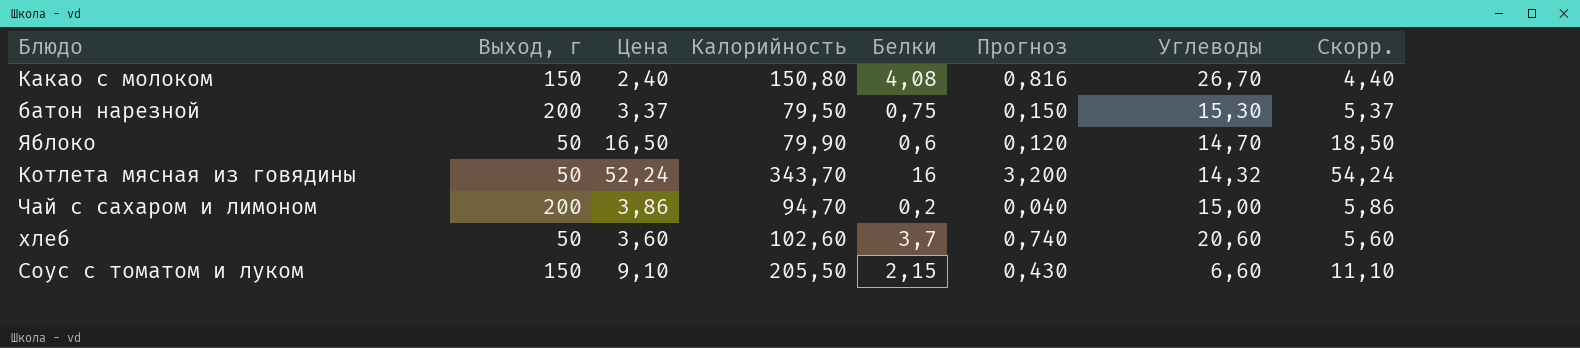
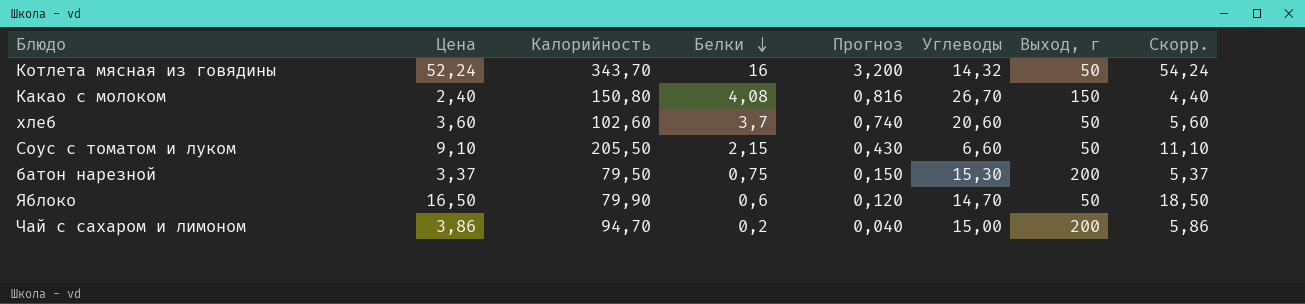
row order: none -> Белки descending
column Выход, г | position: 2 -> 7
Соус с томатом и луком | Выход, г: 150 -> 50

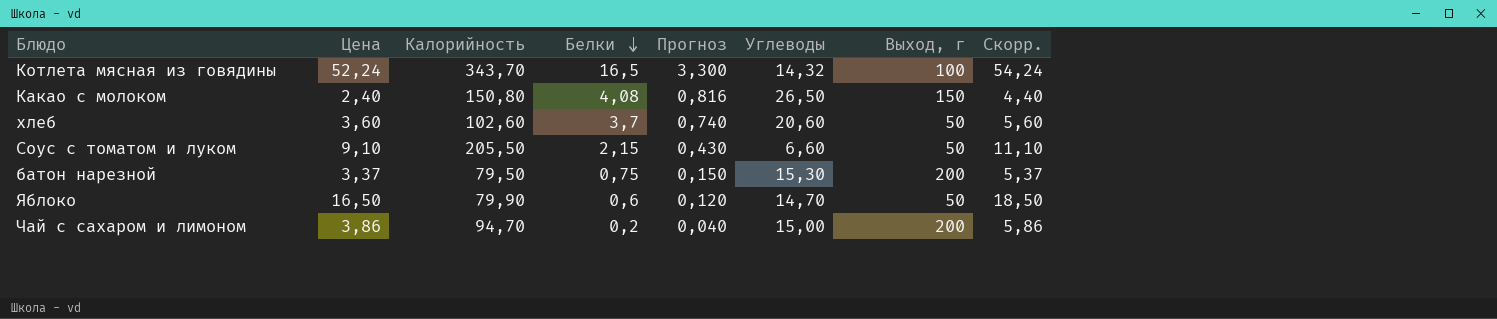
Котлета мясная из говядины | Белки: 16 -> 16,5
Котлета мясная из говядины | Прогноз: 3,200 -> 3,300
Котлета мясная из говядины | Выход, г: 50 -> 100
Какао с молоком | Углеводы: 26,70 -> 26,50

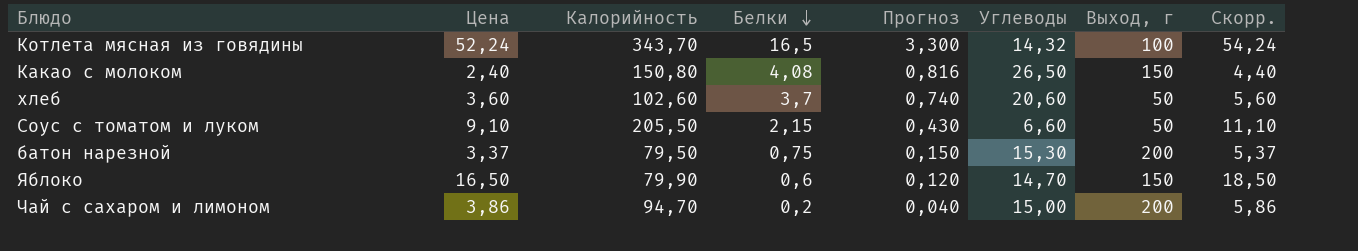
Яблоко | Выход, г: 50 -> 150

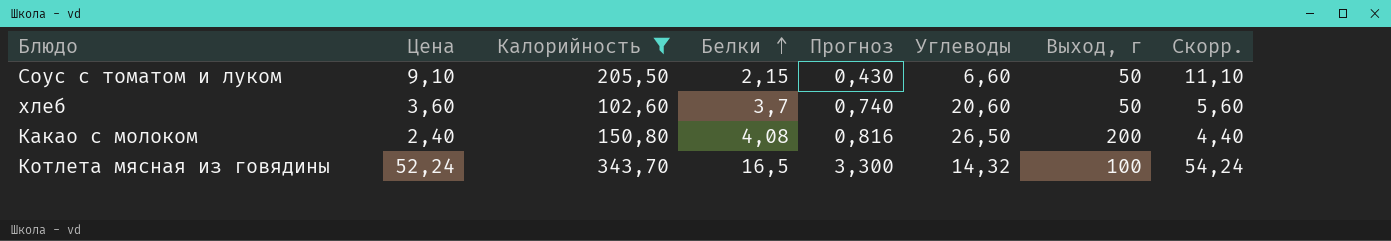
filter: none -> Калорийность >= 102,60
row order: Белки descending -> Белки ascending
Какао с молоком | Выход, г: 150 -> 200

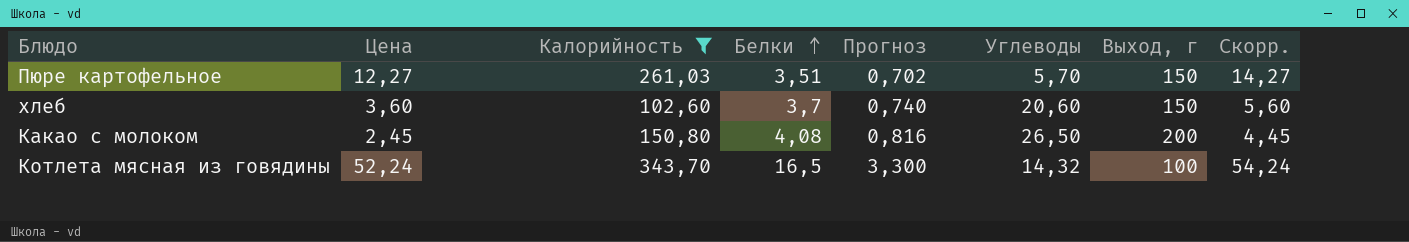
row Соус с томатом и луком: 9,10 | 205,50 | 2,15 | 0,430 | 6,60 | 50 | 11,10 -> none
row Пюре картофельное: none -> 12,27 | 261,03 | 3,51 | 0,702 | 5,70 | 150 | 14,27
хлеб | Выход, г: 50 -> 150
Какао с молоком | Цена: 2,40 -> 2,45
Какао с молоком | Скорр.: 4,40 -> 4,45

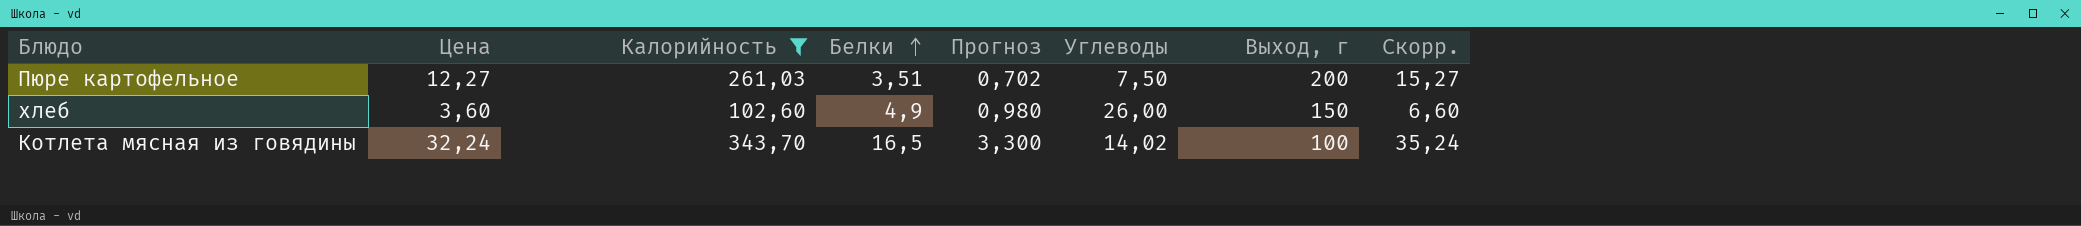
column Скорр. | formula: [Цена] + 2 -> [Цена] + 3
row Какао с молоком: 2,45 | 150,80 | 4,08 | 0,816 | 26,50 | 200 | 4,45 -> none
Пюре картофельное | Углеводы: 5,70 -> 7,50
Пюре картофельное | Выход, г: 150 -> 200
хлеб | Белки: 3,7 -> 4,9
хлеб | Прогноз: 0,740 -> 0,980
хлеб | Углеводы: 20,60 -> 26,00
Котлета мясная из говядины | Цена: 52,24 -> 32,24
Котлета мясная из говядины | Углеводы: 14,32 -> 14,02

